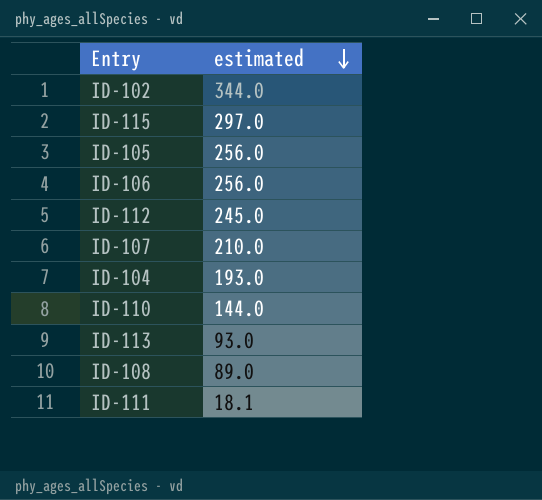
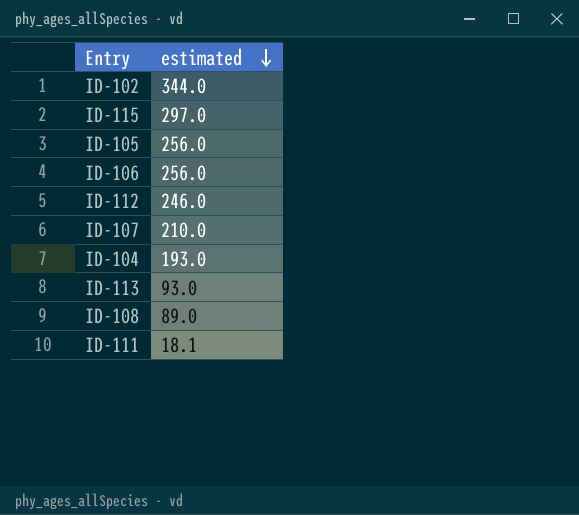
row ID-110: 144.0 -> none
ID-112 | estimated: 245.0 -> 246.0

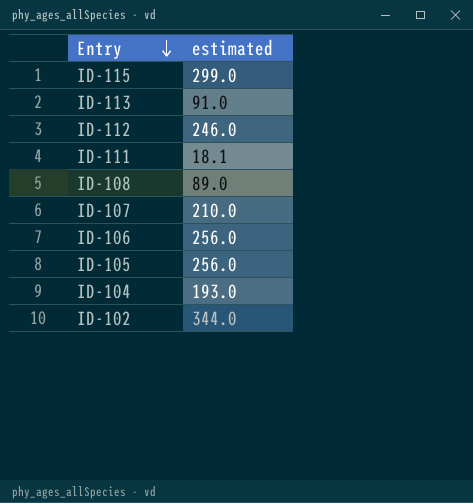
row order: estimated descending -> Entry descending
ID-115 | estimated: 297.0 -> 299.0
ID-113 | estimated: 93.0 -> 91.0

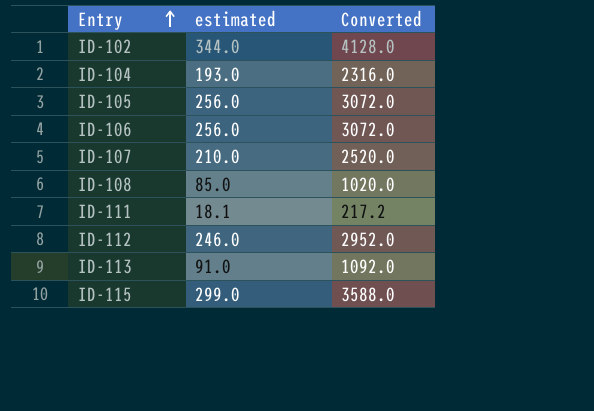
row order: Entry descending -> Entry ascending
column Converted | formula: none -> [estimated] * 12
ID-108 | estimated: 89.0 -> 85.0

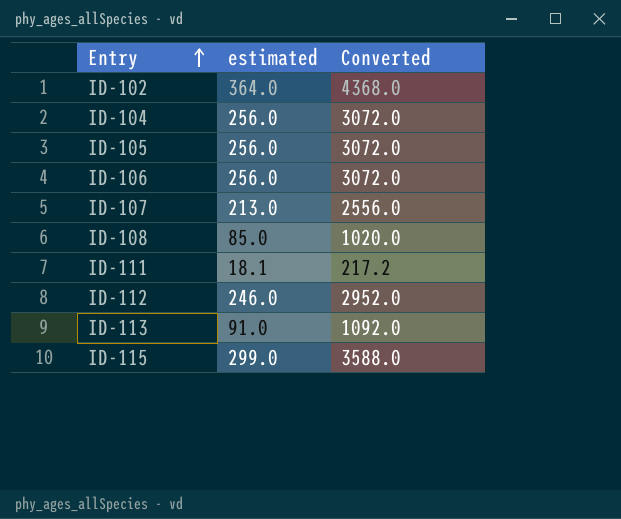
ID-102 | estimated: 344.0 -> 364.0
ID-102 | Converted: 4128.0 -> 4368.0
ID-104 | estimated: 193.0 -> 256.0
ID-104 | Converted: 2316.0 -> 3072.0
ID-107 | estimated: 210.0 -> 213.0
ID-107 | Converted: 2520.0 -> 2556.0

